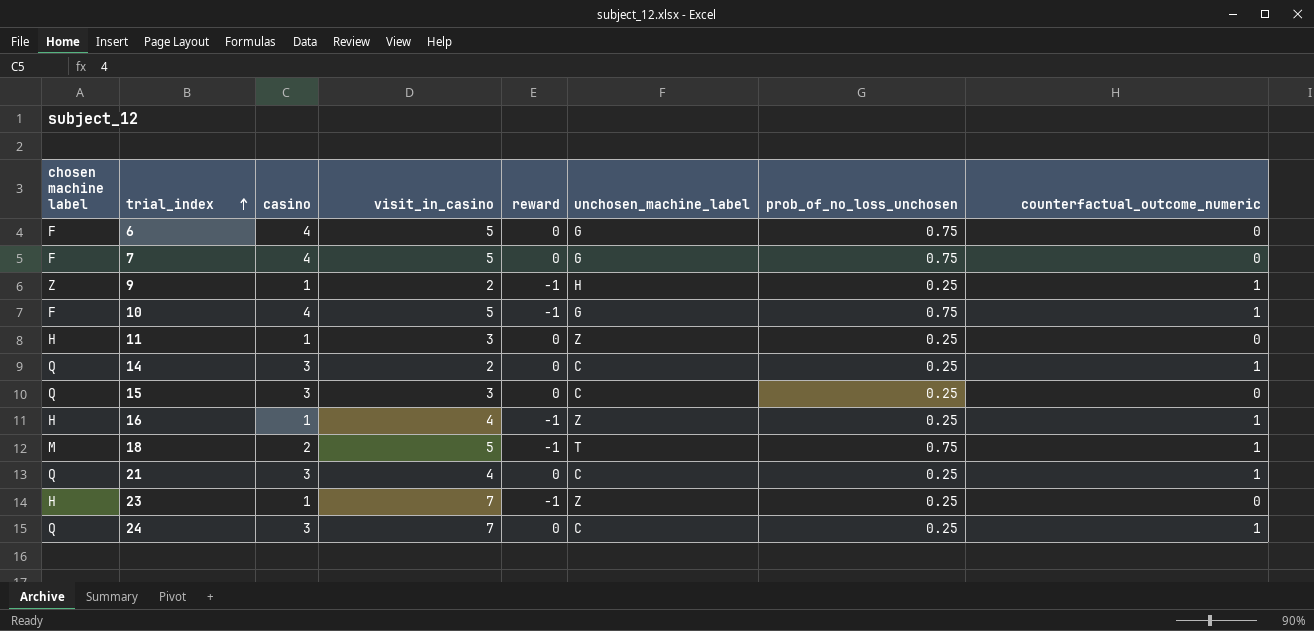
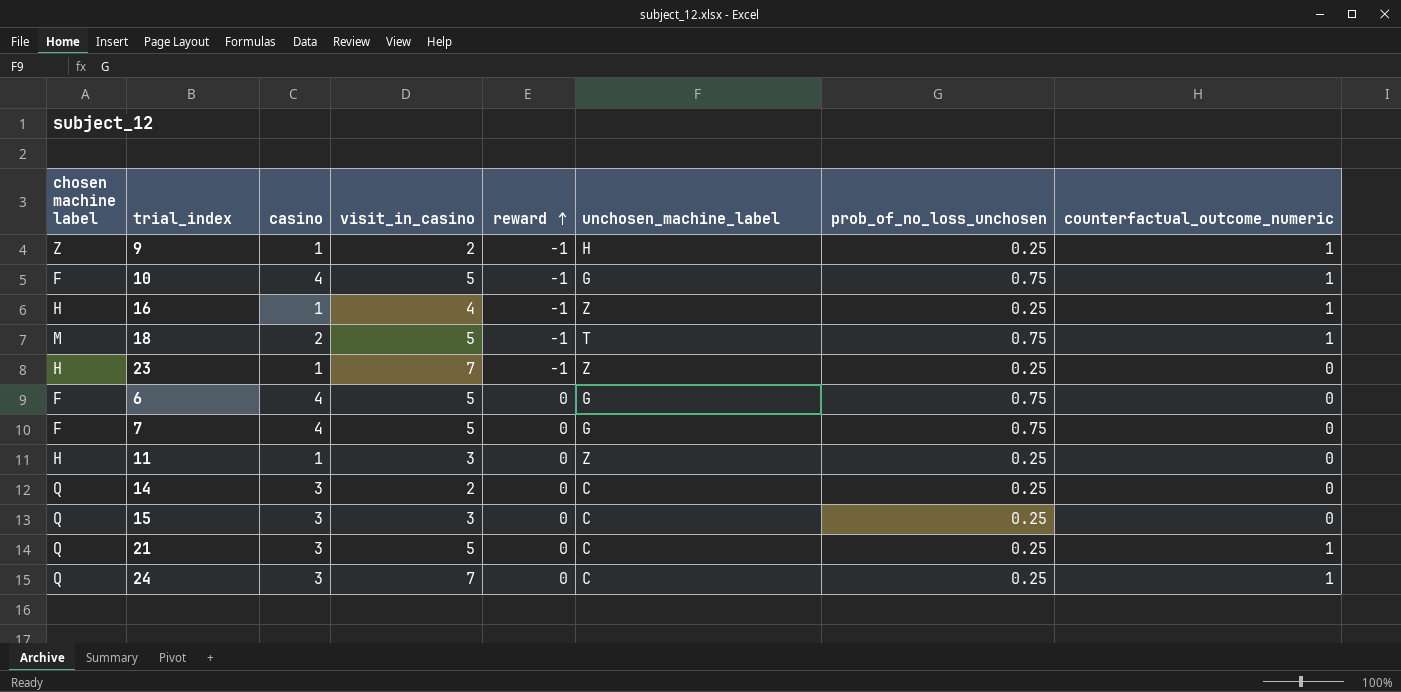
row order: trial_index ascending -> reward ascending
14 | counterfactual_outcome_numeric: 1 -> 0
21 | visit_in_casino: 4 -> 5

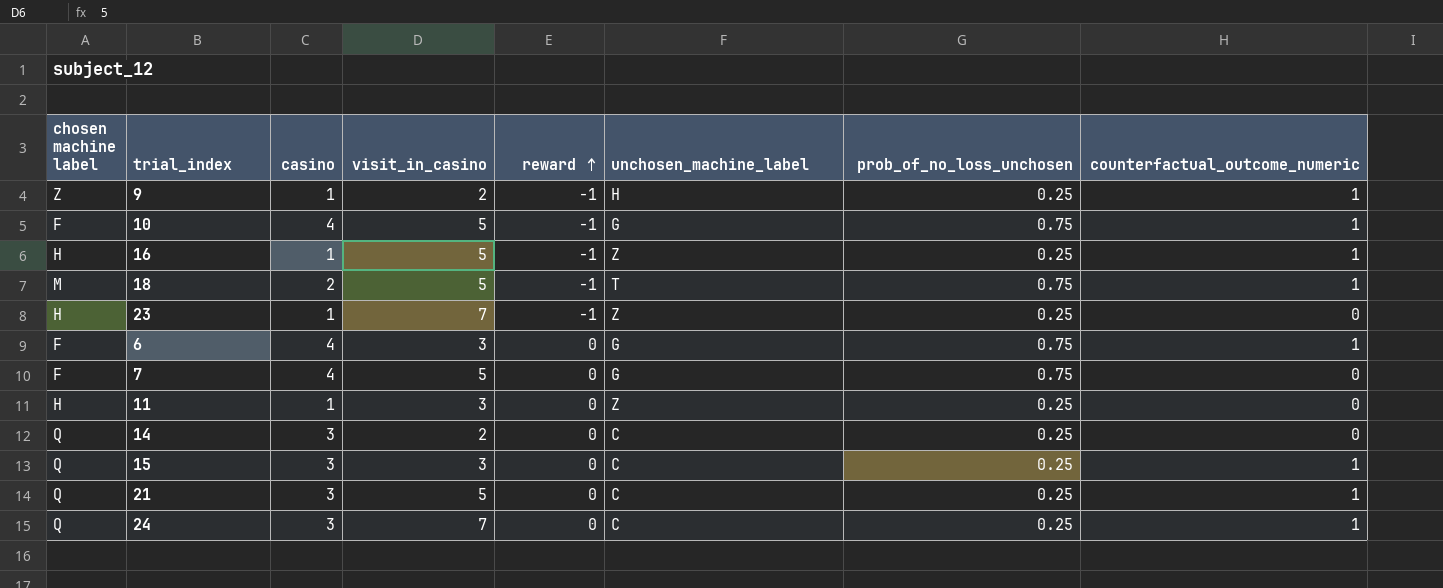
16 | visit_in_casino: 4 -> 5
6 | visit_in_casino: 5 -> 3
6 | counterfactual_outcome_numeric: 0 -> 1
15 | counterfactual_outcome_numeric: 0 -> 1

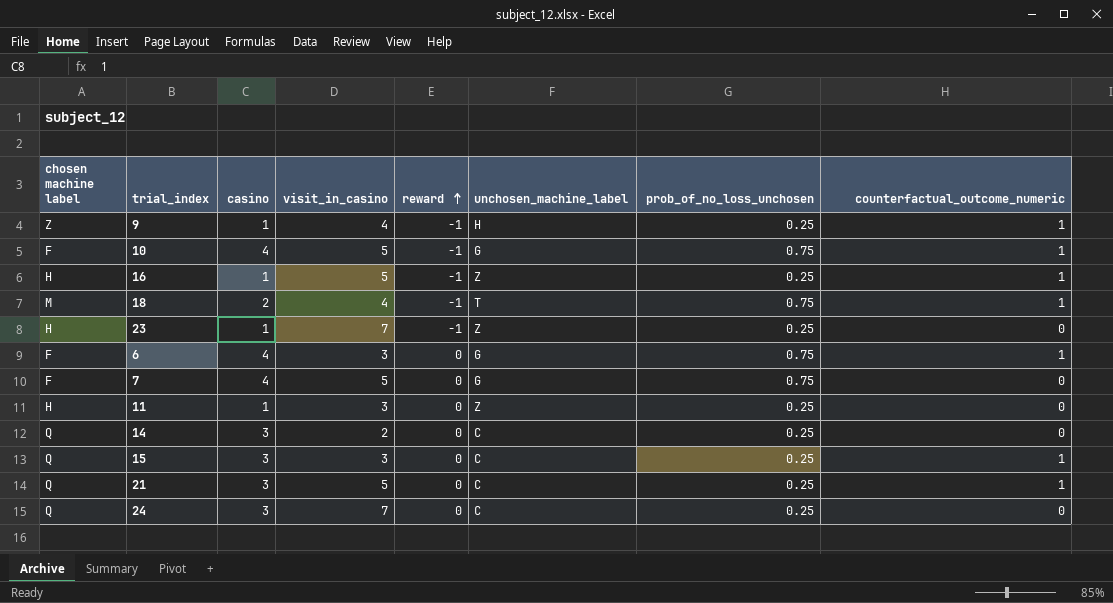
9 | visit_in_casino: 2 -> 4
18 | visit_in_casino: 5 -> 4
24 | counterfactual_outcome_numeric: 1 -> 0

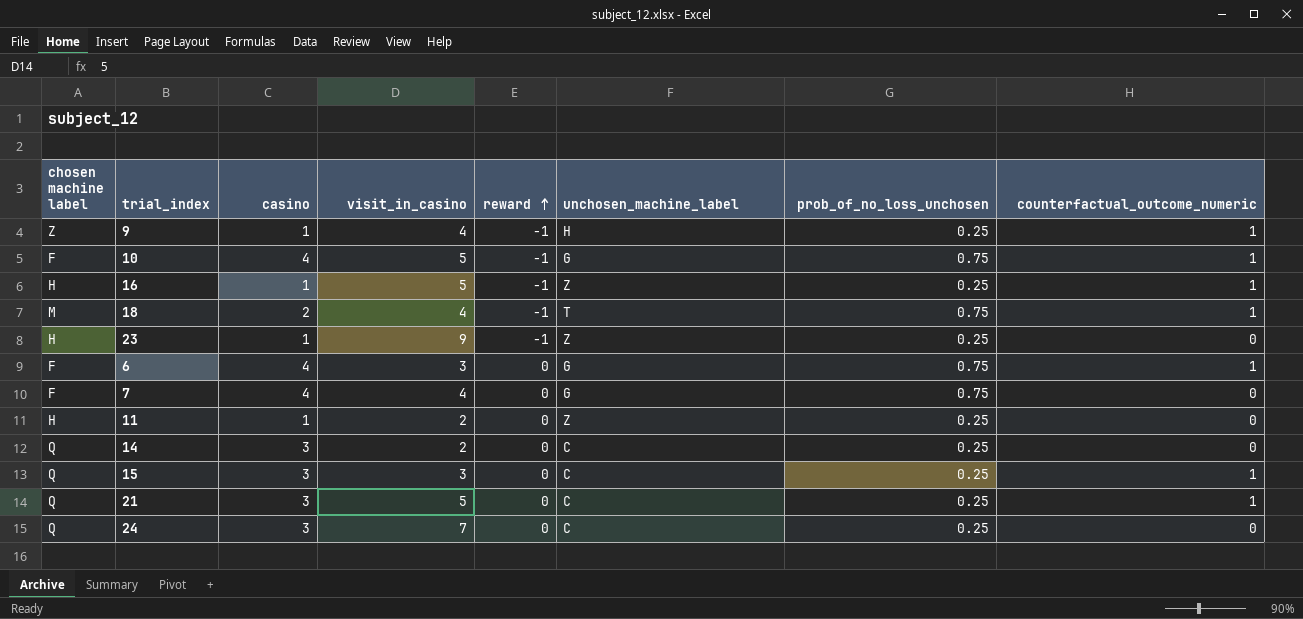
23 | visit_in_casino: 7 -> 9
7 | visit_in_casino: 5 -> 4
11 | visit_in_casino: 3 -> 2

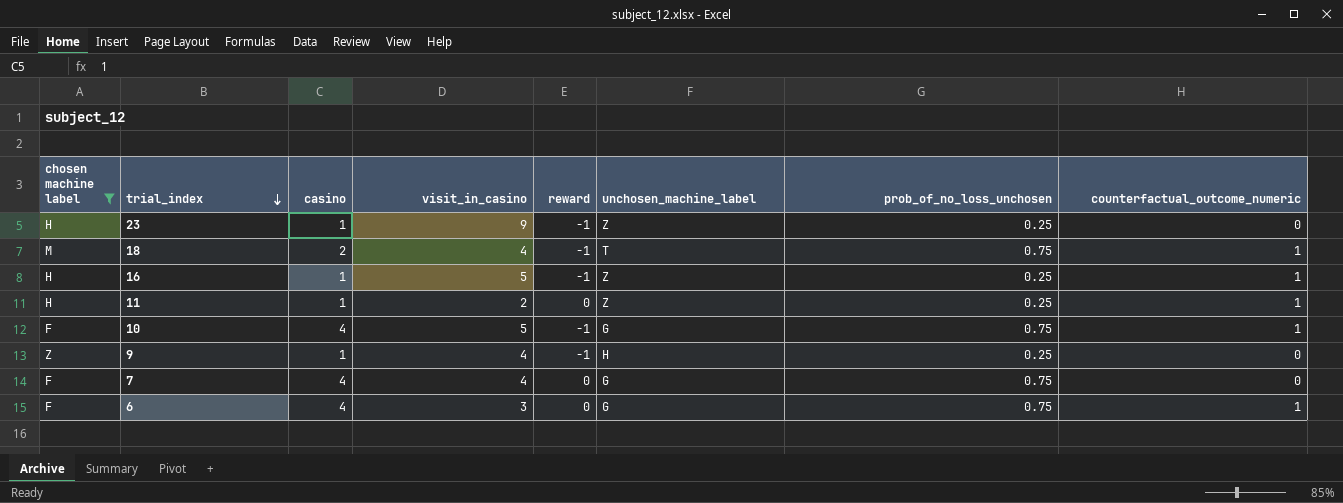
filter: none -> chosen machine label != Q
row order: reward ascending -> trial_index descending
11 | counterfactual_outcome_numeric: 0 -> 1
9 | counterfactual_outcome_numeric: 1 -> 0

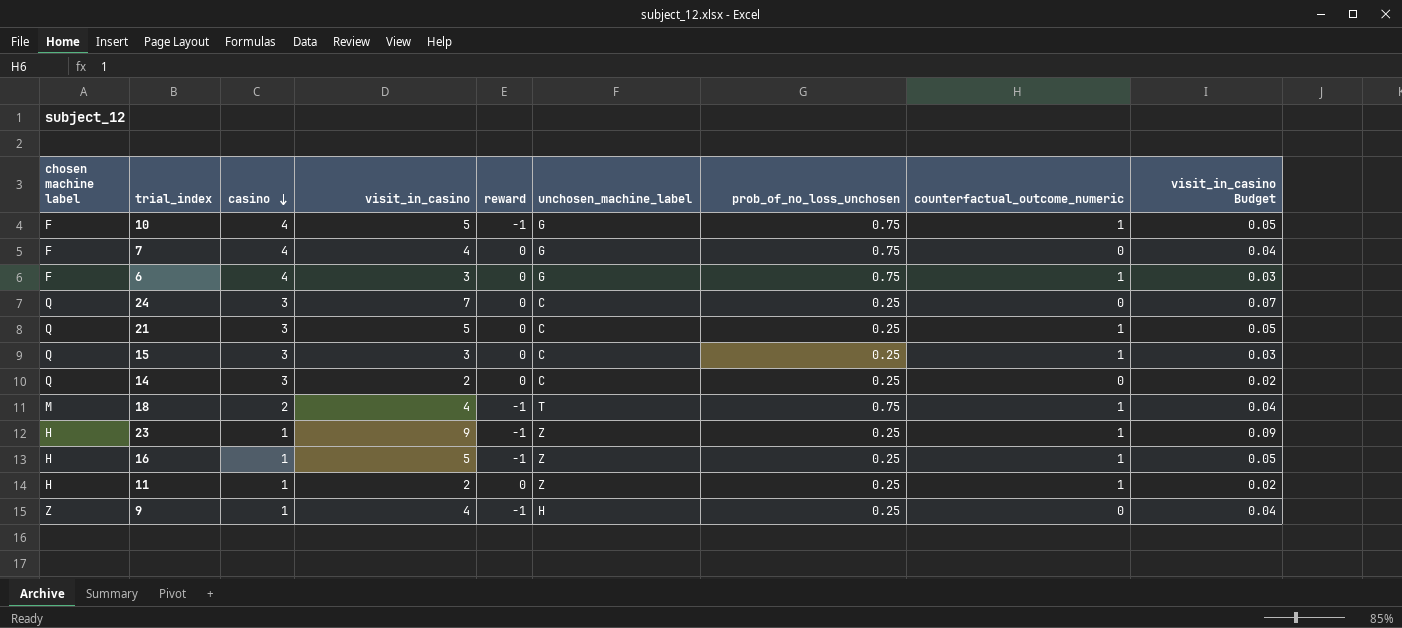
filter: chosen machine label != Q -> none
row order: trial_index descending -> casino descending
column visit_in_casino Budget | formula: none -> [visit_in_casino] * 0.01
23 | counterfactual_outcome_numeric: 0 -> 1

